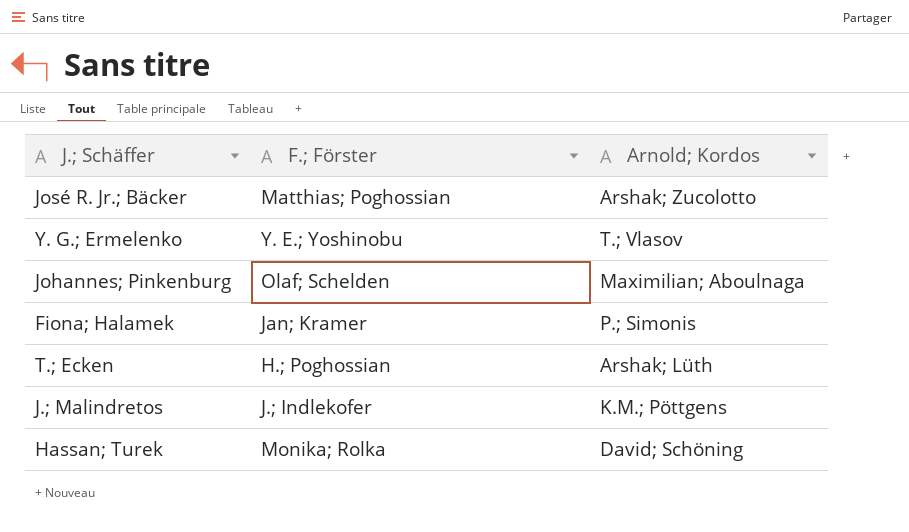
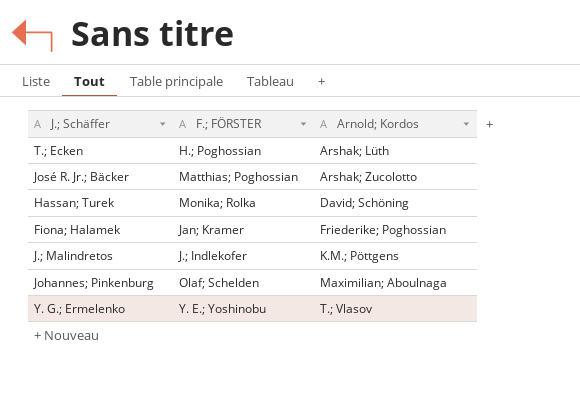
row order: none -> Arnold; Kordos ascending
column name: F.; Förster -> F.; FÖRSTER
Fiona; Halamek | Arnold; Kordos: P.; Simonis -> Friederike; Poghossian

